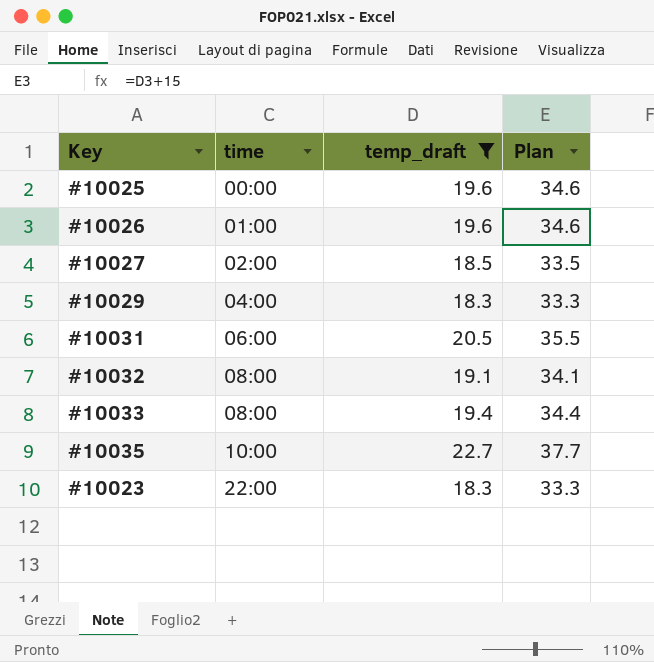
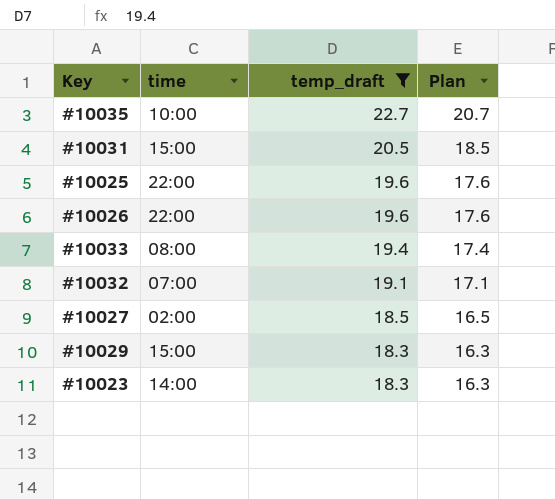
row order: time ascending -> temp_draft descending
column Plan | formula: [temp_draft] + 15 -> [temp_draft] - 2
#10031 | time: 06:00 -> 15:00
#10025 | time: 00:00 -> 22:00
#10026 | time: 01:00 -> 22:00
#10032 | time: 08:00 -> 07:00
#10029 | time: 04:00 -> 15:00
#10023 | time: 22:00 -> 14:00

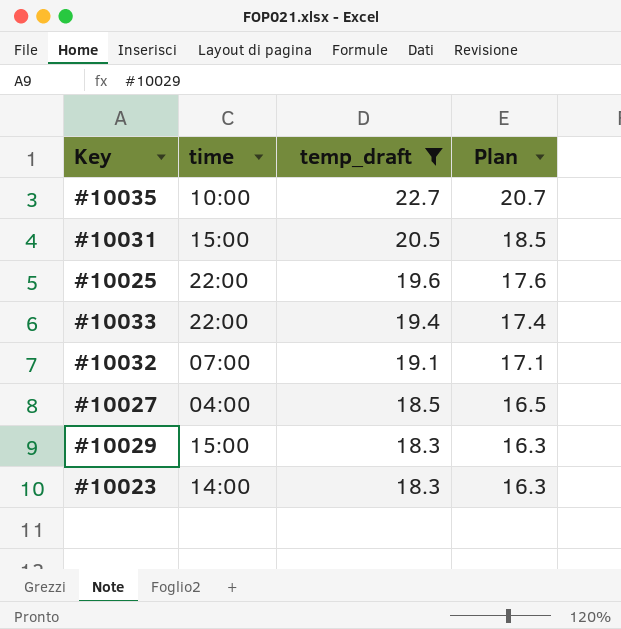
row #10026: 22:00 | 19.6 | 17.6 -> none
#10033 | time: 08:00 -> 22:00
#10027 | time: 02:00 -> 04:00

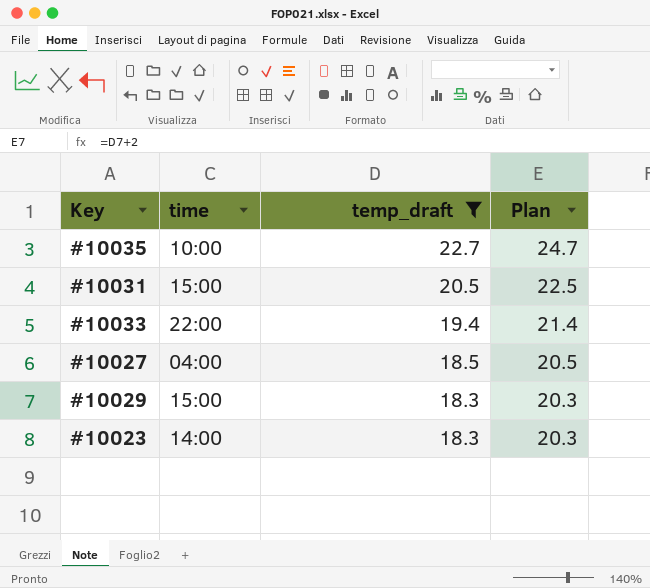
column Plan | formula: [temp_draft] - 2 -> [temp_draft] + 2
row #10025: 22:00 | 19.6 | 17.6 -> none
row #10032: 07:00 | 19.1 | 17.1 -> none

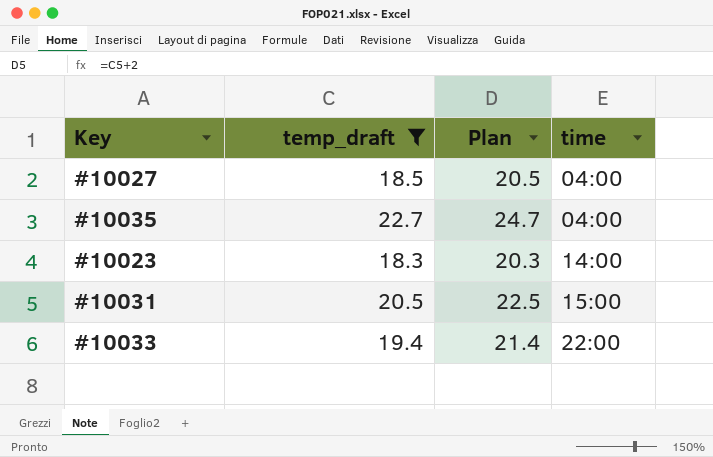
row order: temp_draft descending -> time ascending
column time | position: 2 -> 4
row #10029: 15:00 | 18.3 | 20.3 -> none
#10035 | time: 10:00 -> 04:00

